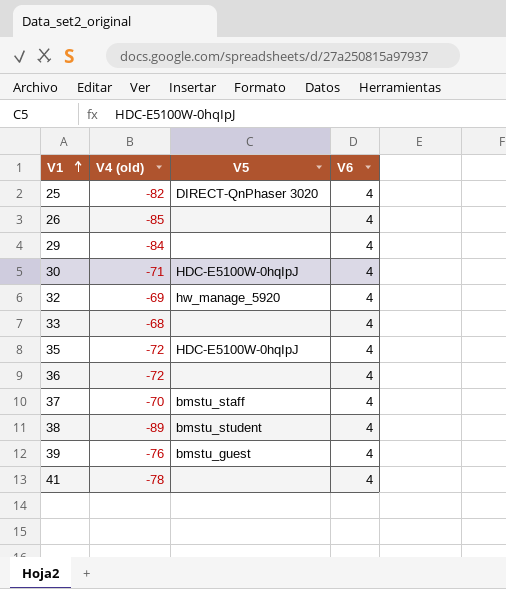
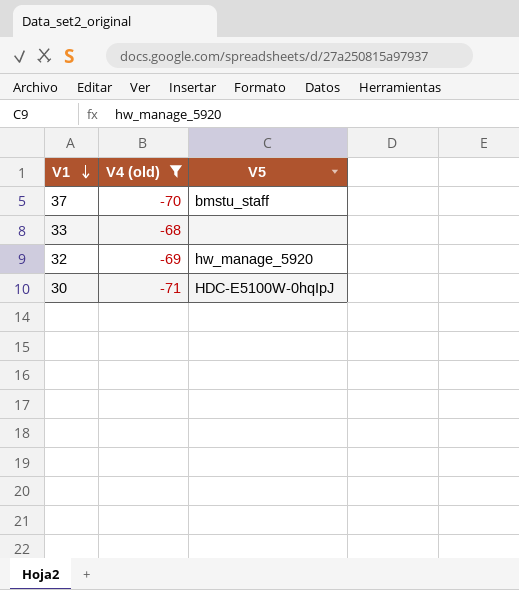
filter: none -> V4 (old) >= -71
row order: V1 ascending -> V1 descending
column V6 | position: 4 -> none

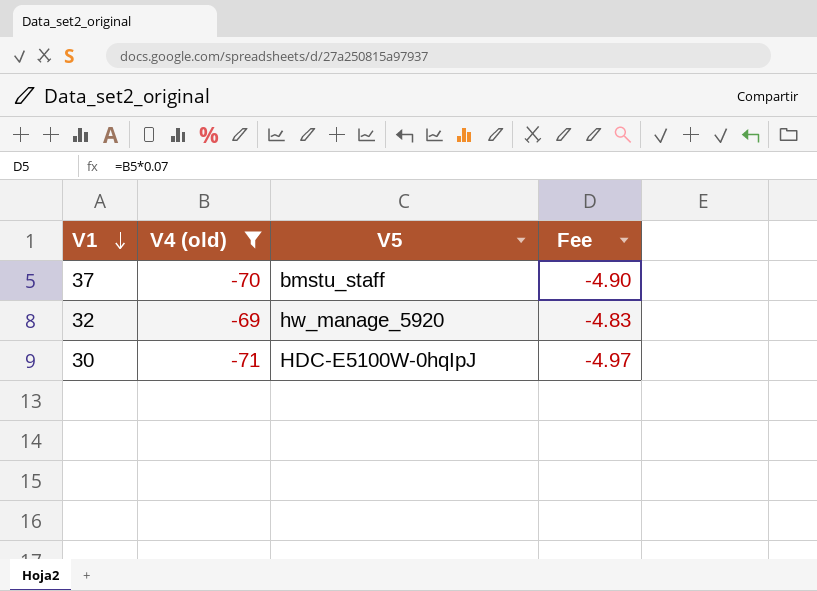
column Fee | formula: none -> [V4 (old)] * 0.07
row 33: -68 | none -> none

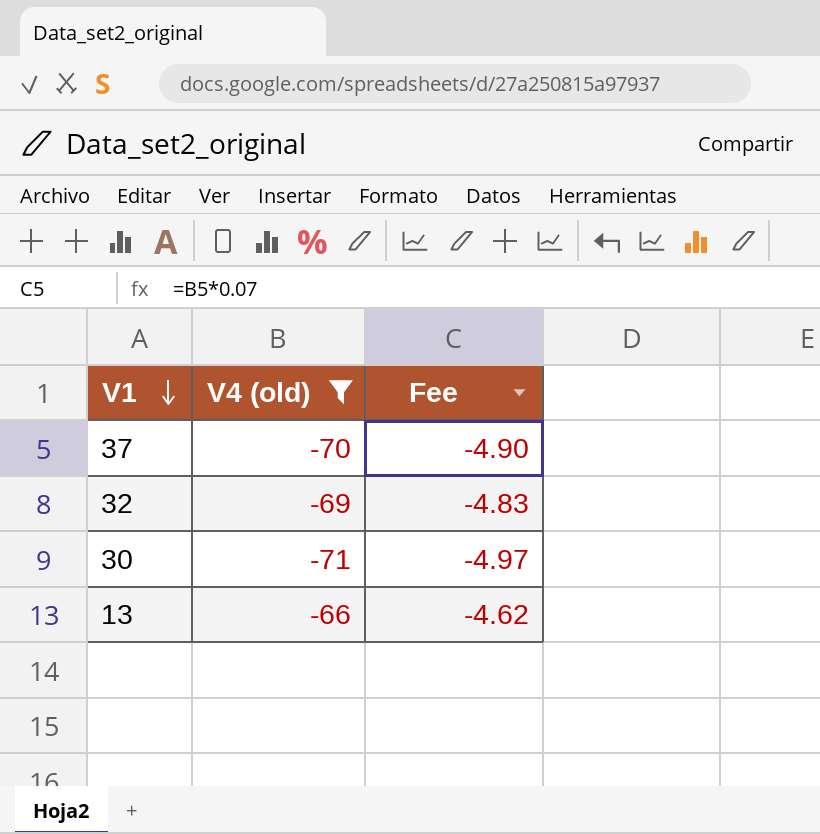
column V5 | position: 3 -> none
row 13: none -> -66 | -4.62

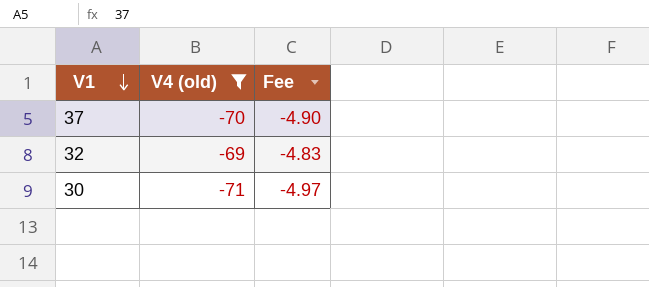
row 13: -66 | -4.62 -> none

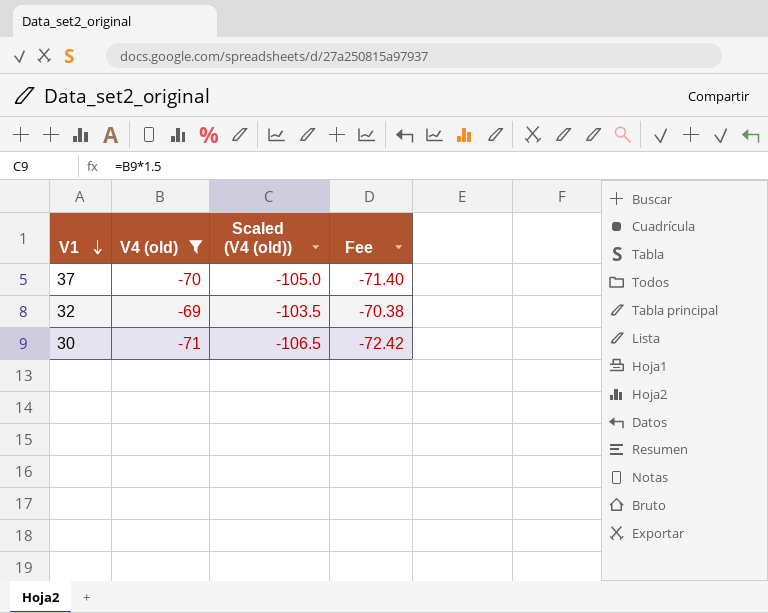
column Scaled (V4 (old)) | formula: none -> [V4 (old)] * 1.5
column Fee | formula: [V4 (old)] * 0.07 -> [V4 (old)] * 1.02

